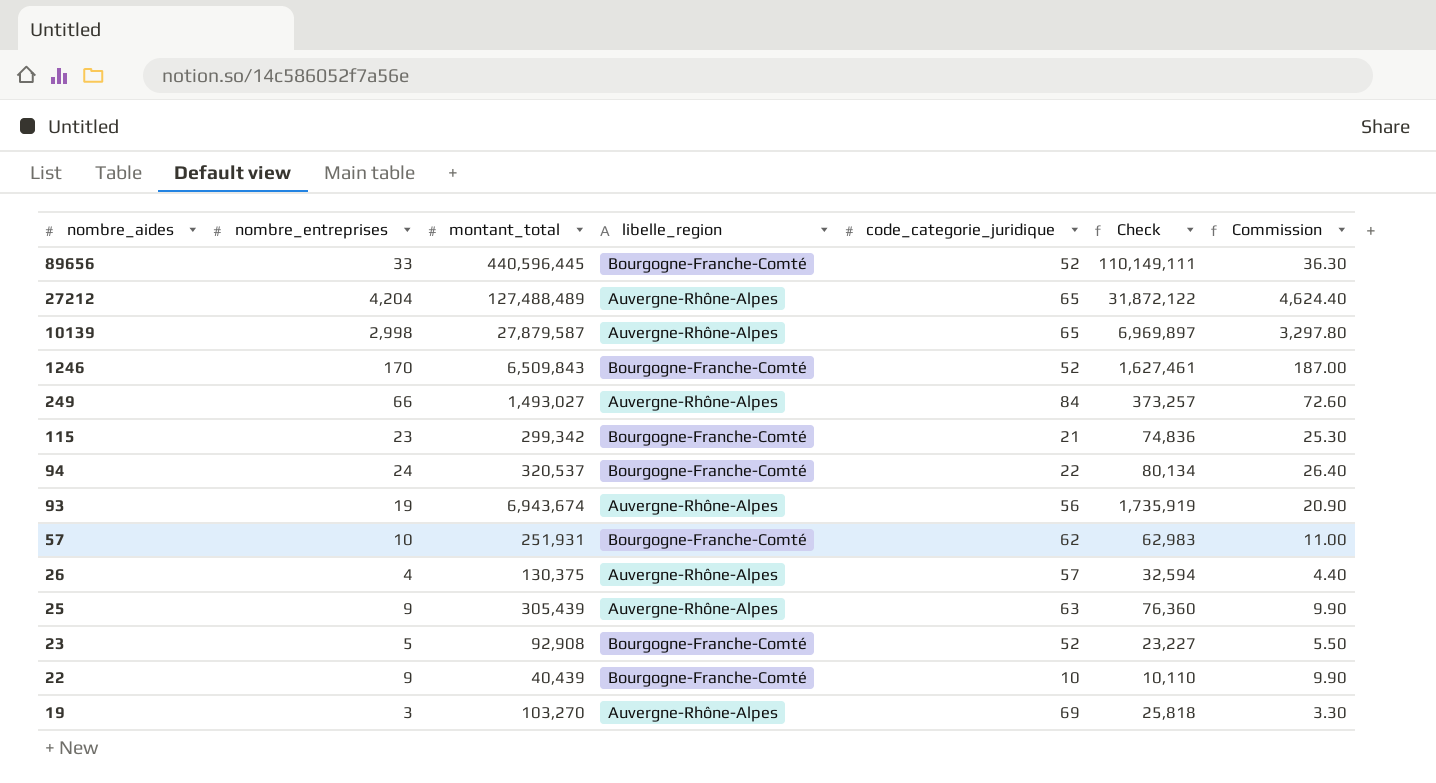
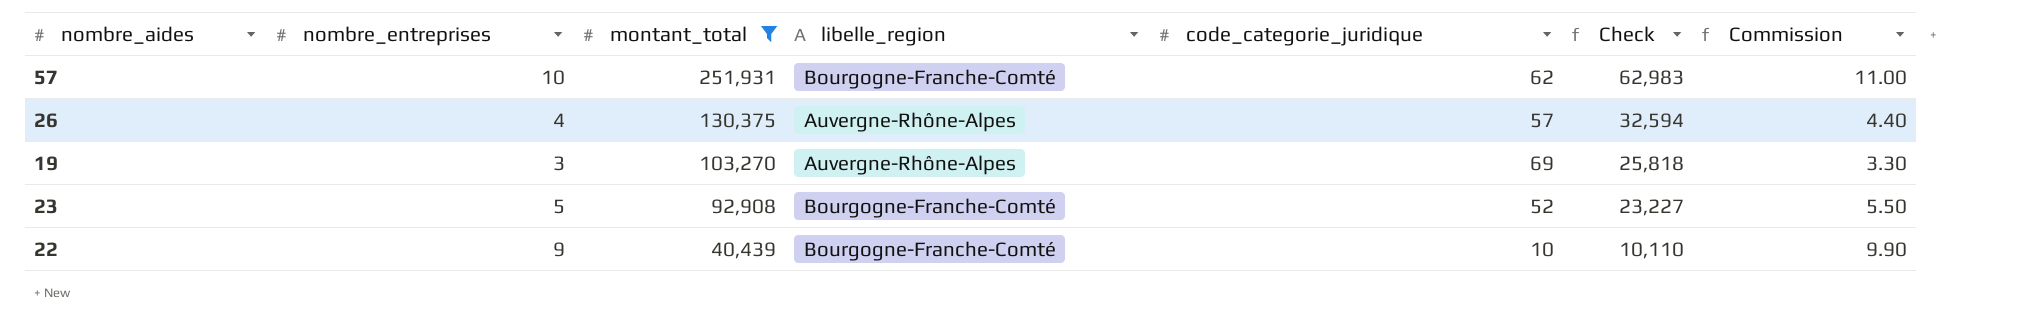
filter: none -> montant_total <= 251,931
row order: nombre_aides descending -> montant_total descending

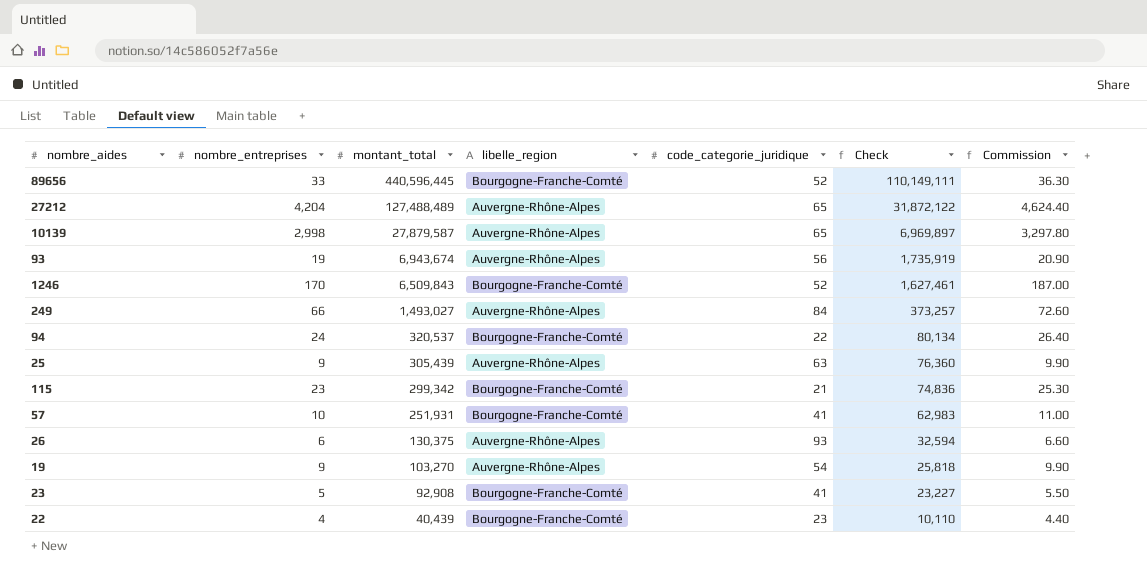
filter: montant_total <= 251,931 -> none
57 | code_categorie_juridique: 62 -> 41
26 | nombre_entreprises: 4 -> 6
26 | code_categorie_juridique: 57 -> 93
26 | Commission: 4.40 -> 6.60
19 | nombre_entreprises: 3 -> 9
19 | code_categorie_juridique: 69 -> 54
19 | Commission: 3.30 -> 9.90
23 | code_categorie_juridique: 52 -> 41
22 | nombre_entreprises: 9 -> 4
22 | code_categorie_juridique: 10 -> 23
22 | Commission: 9.90 -> 4.40

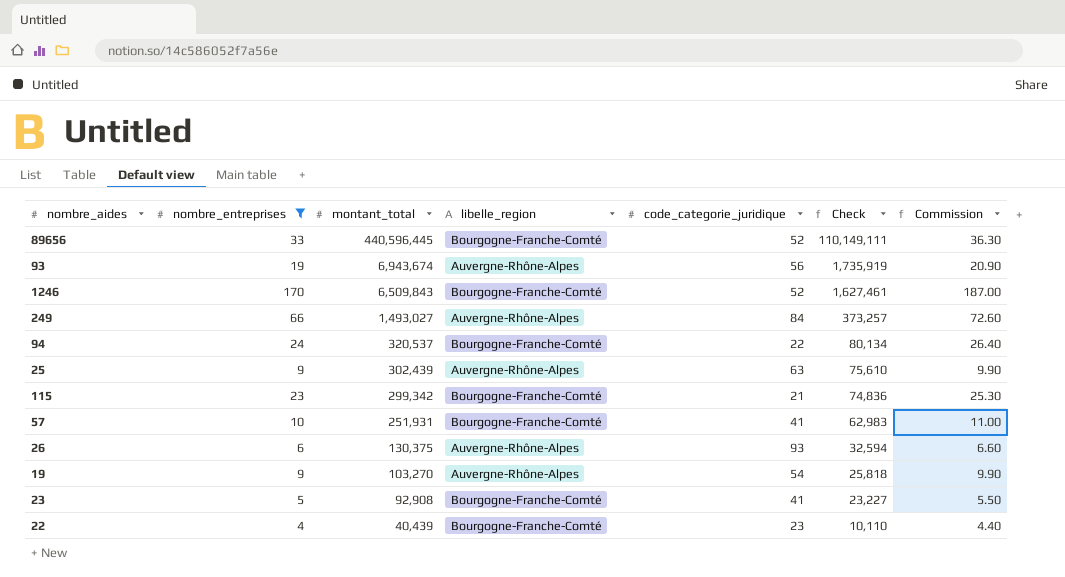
filter: none -> nombre_entreprises <= 170
25 | montant_total: 305,439 -> 302,439
25 | Check: 76,360 -> 75,610

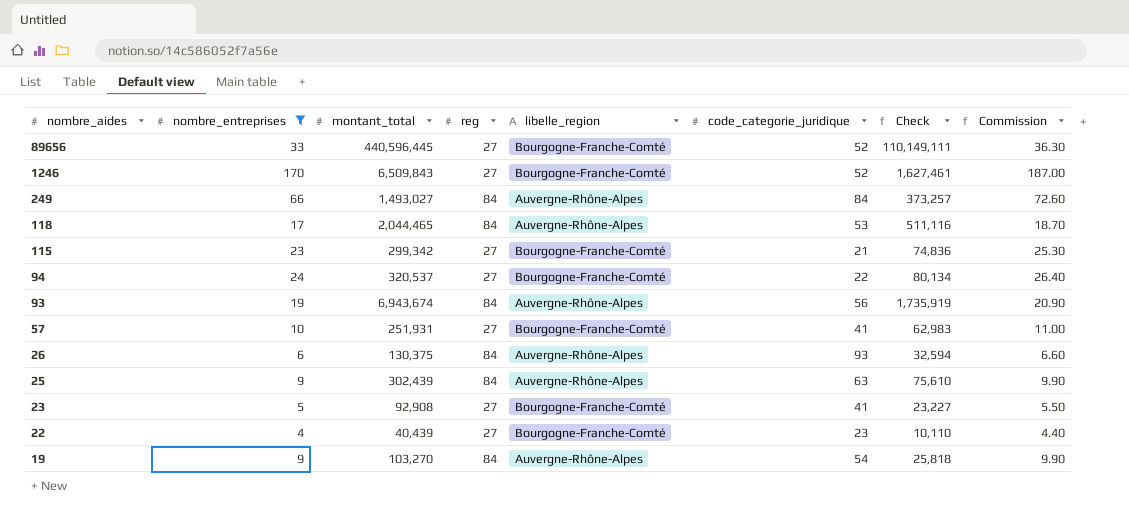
row order: montant_total descending -> nombre_aides descending
column reg | position: none -> 4
row 118: none -> 17 | 2,044,465 | 84 | Auvergne-Rhône-Alpes | 53 | 511,116 | 18.70

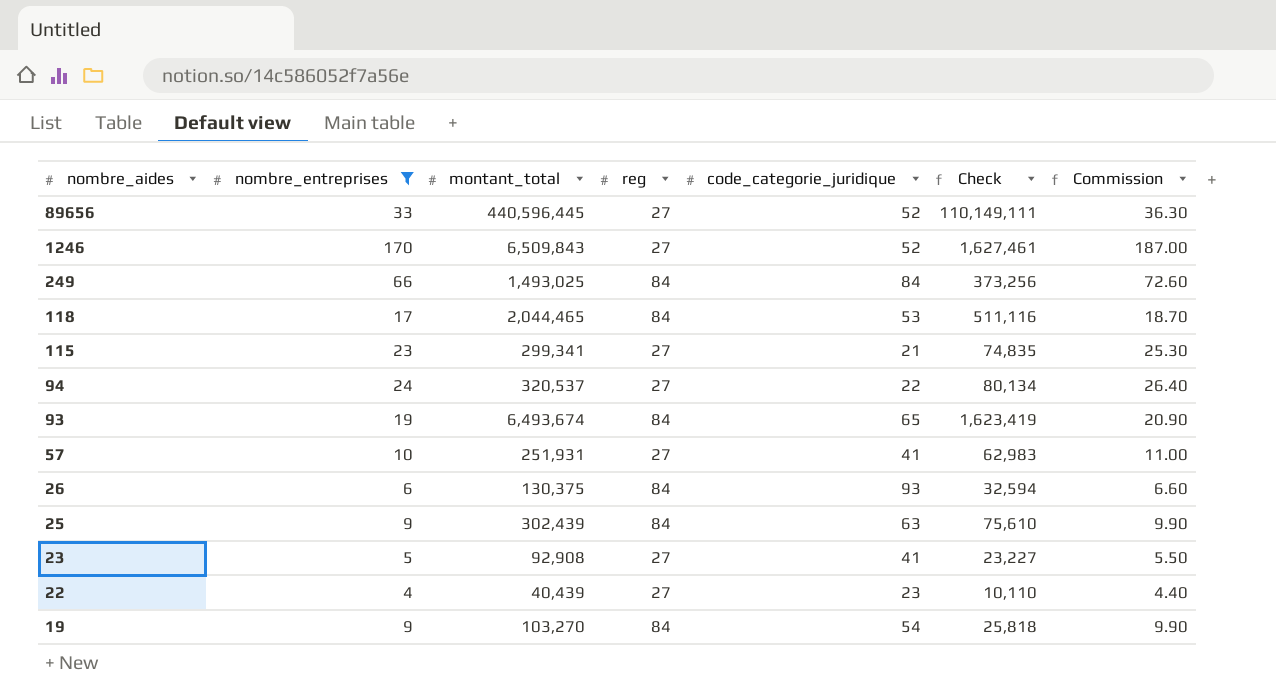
column libelle_region | position: 5 -> none
249 | montant_total: 1,493,027 -> 1,493,025
249 | Check: 373,257 -> 373,256
115 | montant_total: 299,342 -> 299,341
115 | Check: 74,836 -> 74,835
93 | montant_total: 6,943,674 -> 6,493,674
93 | code_categorie_juridique: 56 -> 65
93 | Check: 1,735,919 -> 1,623,419

